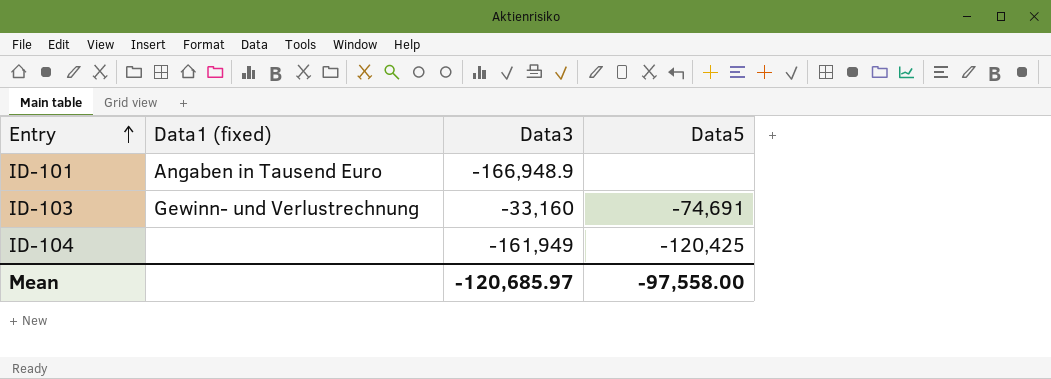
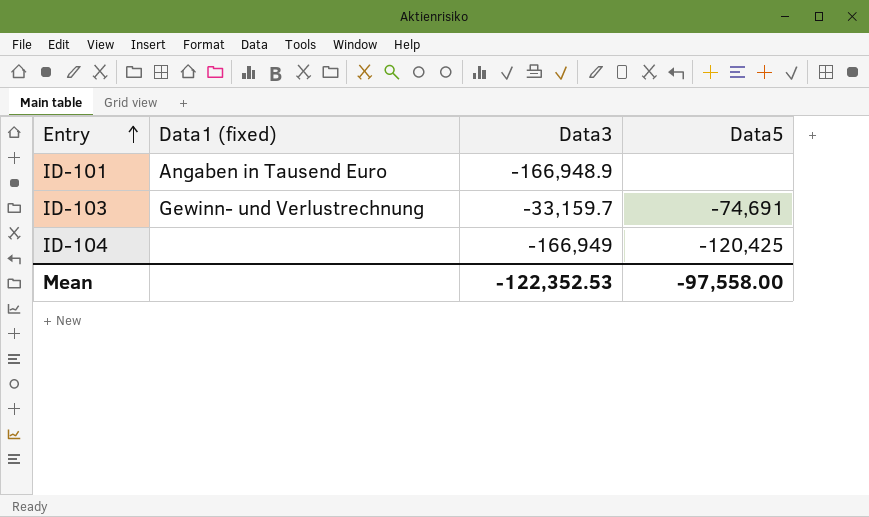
ID-103 | Data3: -33,160 -> -33,159.7
ID-104 | Data3: -161,949 -> -166,949
Mean | Data3: -120,685.97 -> -122,352.53

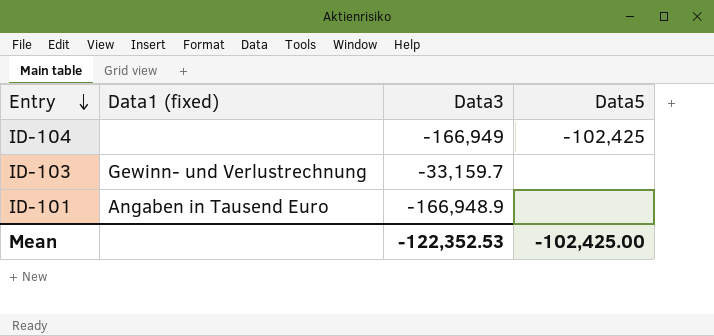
row order: Entry ascending -> Entry descending
ID-104 | Data5: -120,425 -> -102,425
ID-103 | Data5: -74,691 -> none
Mean | Data5: -97,558.00 -> -102,425.00

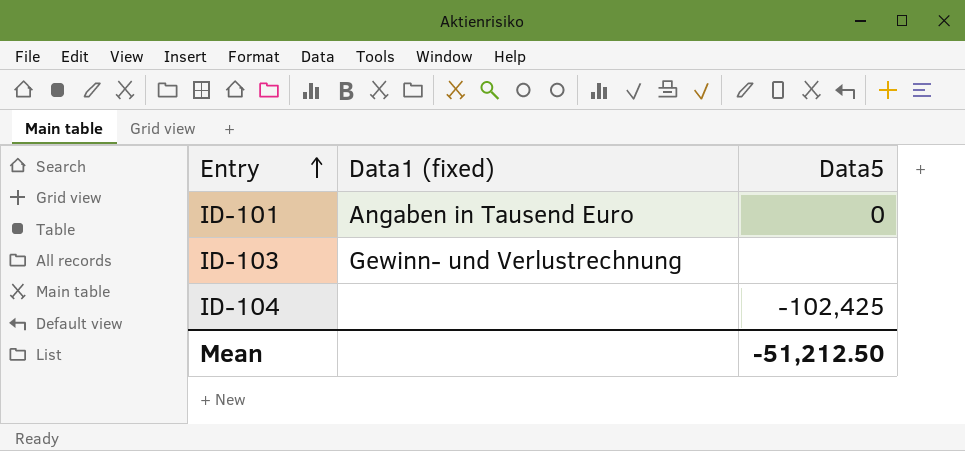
row order: Entry descending -> Entry ascending
column Data3 | position: 3 -> none
ID-101 | Data5: none -> 0
Mean | Data5: -102,425.00 -> -51,212.50

